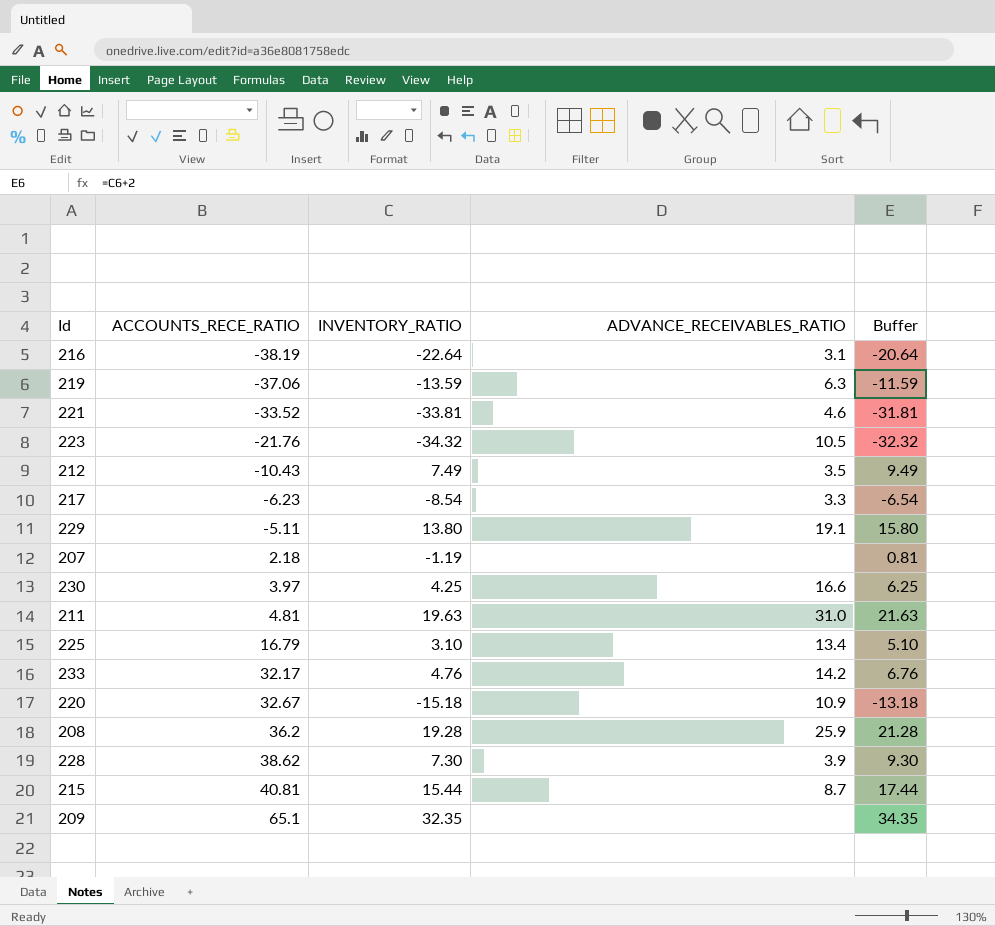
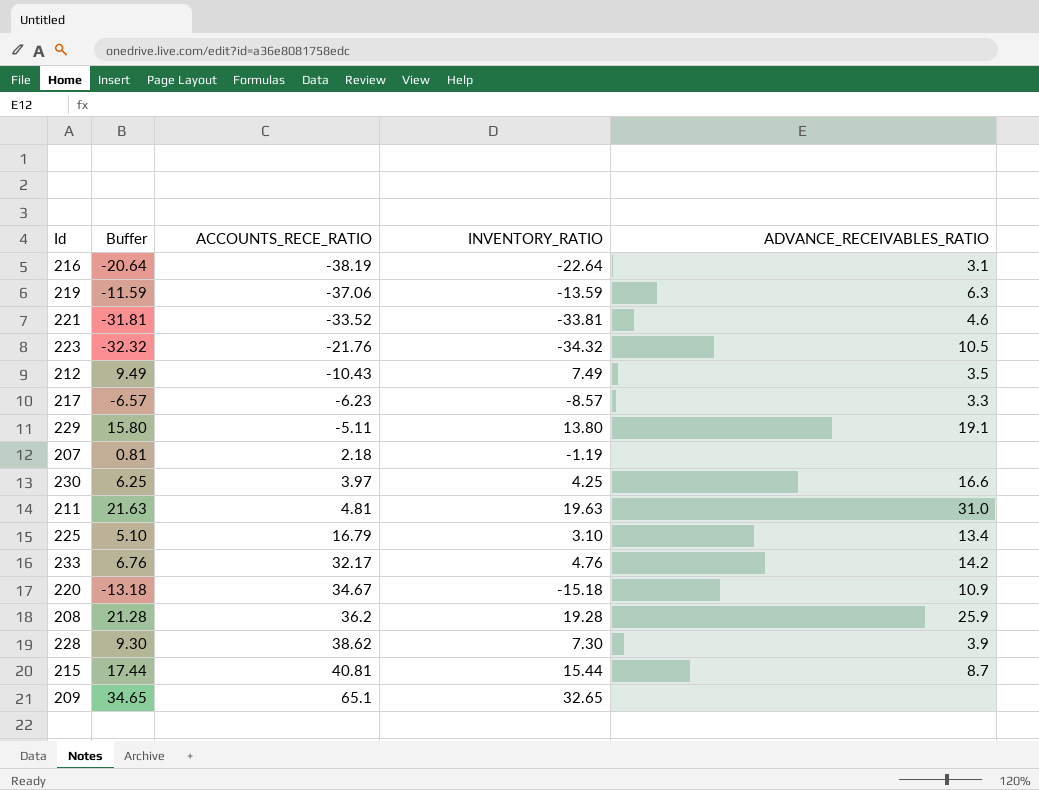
column Buffer | position: 5 -> 2
217 | Buffer: -6.54 -> -6.57
217 | INVENTORY_RATIO: -8.54 -> -8.57
220 | ACCOUNTS_RECE_RATIO: 32.67 -> 34.67
209 | Buffer: 34.35 -> 34.65
209 | INVENTORY_RATIO: 32.35 -> 32.65

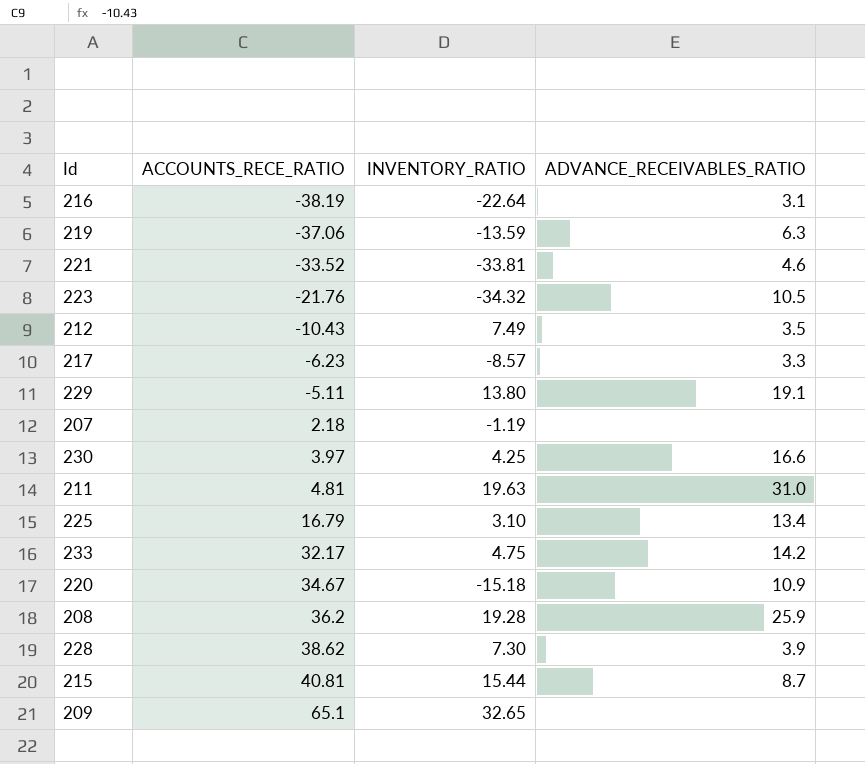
column Buffer | formula: [INVENTORY_RATIO] + 2 -> none
233 | INVENTORY_RATIO: 4.76 -> 4.75

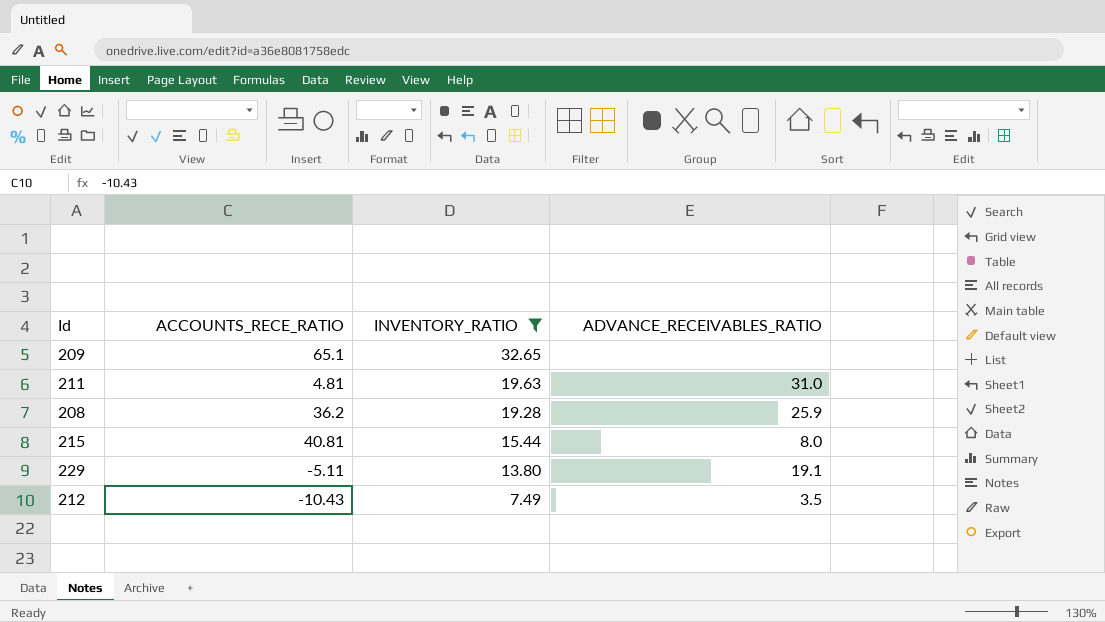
filter: none -> INVENTORY_RATIO >= 7.49
row order: ACCOUNTS_RECE_RATIO ascending -> INVENTORY_RATIO descending
215 | ADVANCE_RECEIVABLES_RATIO: 8.7 -> 8.0

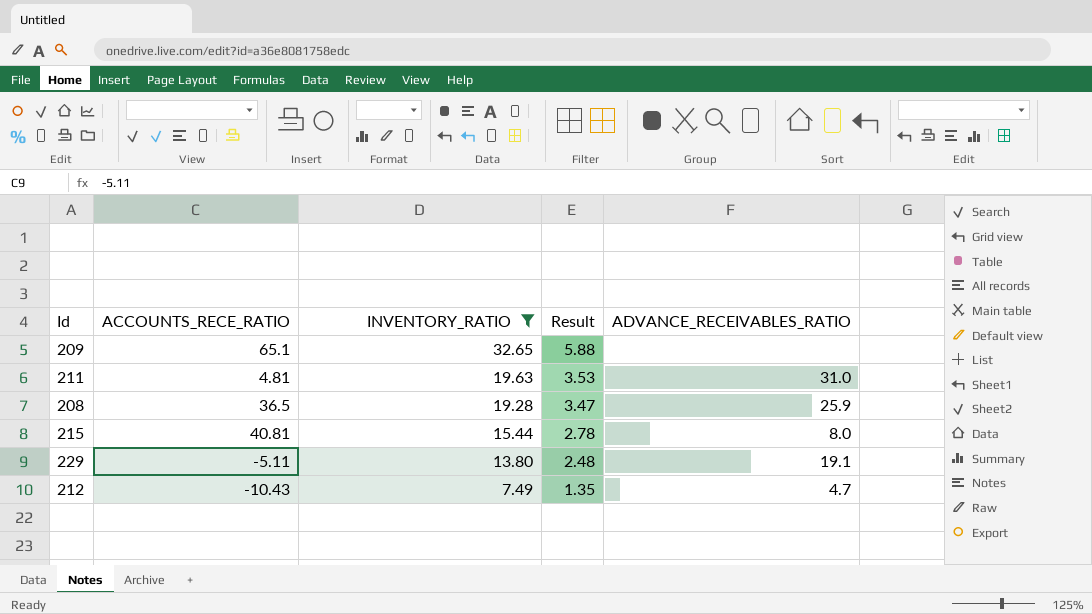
column Result | formula: none -> [INVENTORY_RATIO] * 0.18
208 | ACCOUNTS_RECE_RATIO: 36.2 -> 36.5
212 | ADVANCE_RECEIVABLES_RATIO: 3.5 -> 4.7

